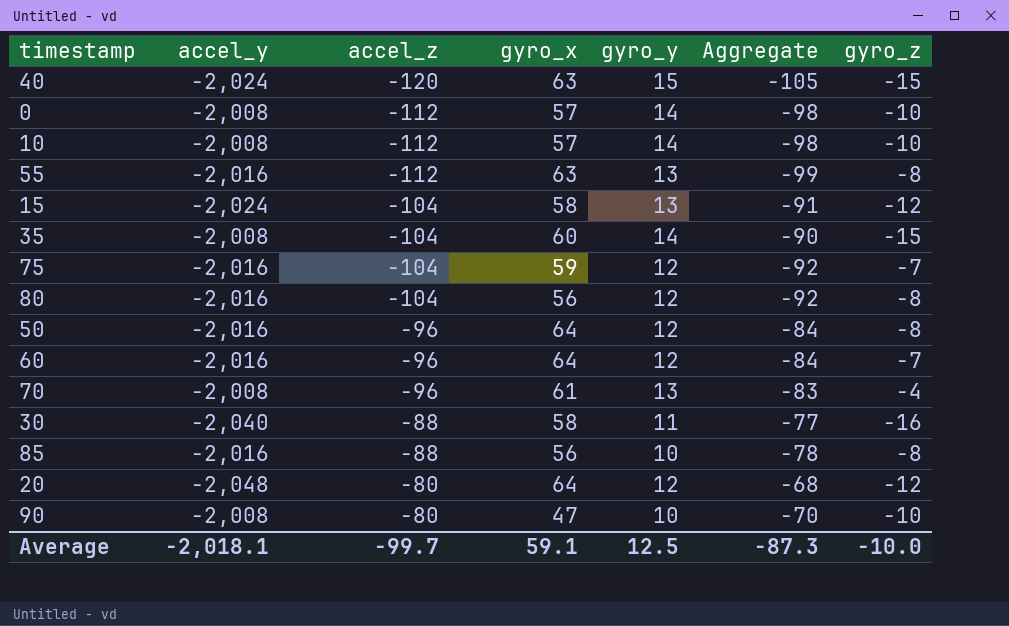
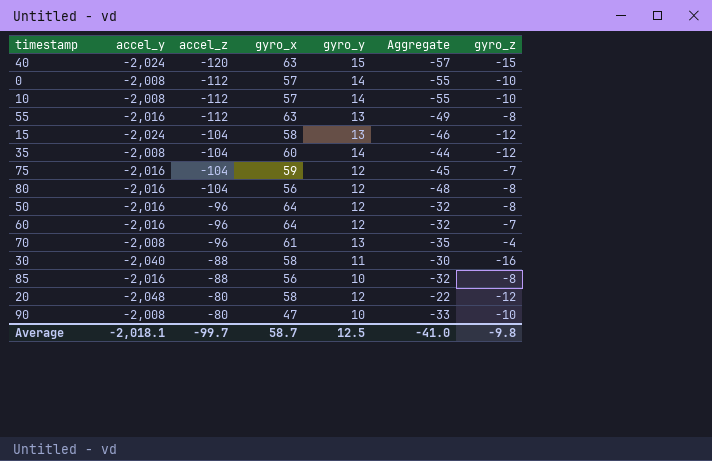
column Aggregate | formula: [accel_z] + [gyro_y] -> [accel_z] + [gyro_x]
35 | gyro_z: -15 -> -12
20 | gyro_x: 64 -> 58
Average | gyro_x: 59.1 -> 58.7
Average | Aggregate: -87.3 -> -41.0
Average | gyro_z: -10.0 -> -9.8

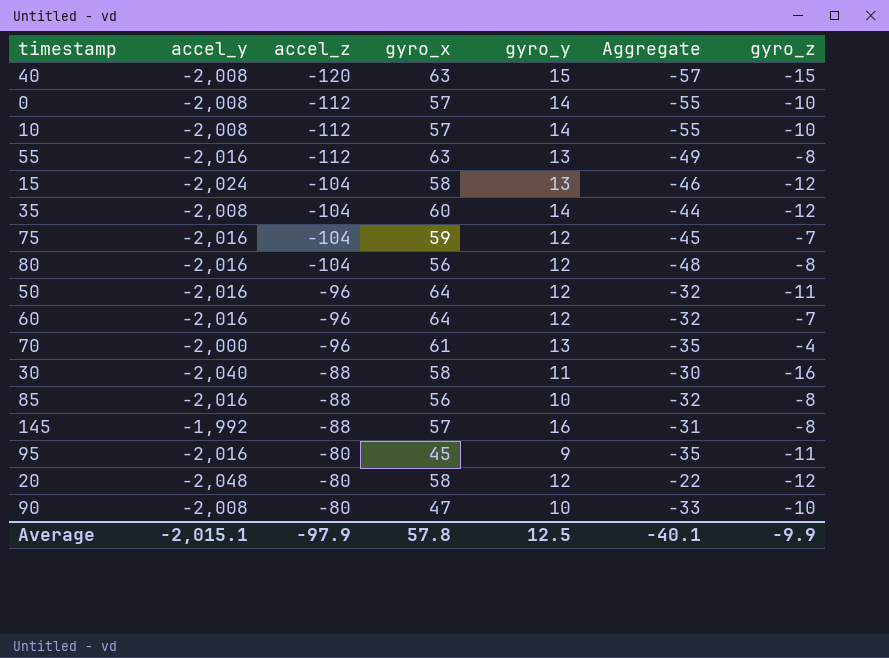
40 | accel_y: -2,024 -> -2,008
50 | gyro_z: -8 -> -11
70 | accel_y: -2,008 -> -2,000
row 145: none -> -1,992 | -88 | 57 | 16 | -31 | -8
row 95: none -> -2,016 | -80 | 45 | 9 | -35 | -11
Average | accel_y: -2,018.1 -> -2,015.1
Average | accel_z: -99.7 -> -97.9
Average | gyro_x: 58.7 -> 57.8
Average | Aggregate: -41.0 -> -40.1
Average | gyro_z: -9.8 -> -9.9

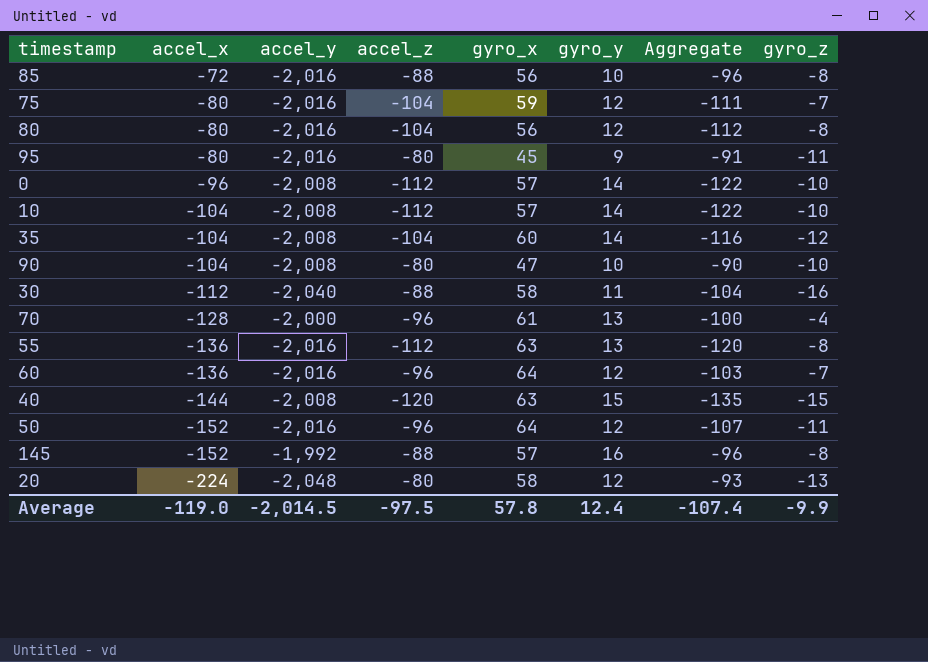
row order: accel_z ascending -> accel_x descending
column accel_x | position: none -> 2
column Aggregate | formula: [accel_z] + [gyro_x] -> [accel_z] + [gyro_z]
row 15: -2,024 | -104 | 58 | 13 | -46 | -12 -> none
20 | gyro_z: -12 -> -13
Average | accel_y: -2,015.1 -> -2,014.5
Average | accel_z: -97.9 -> -97.5
Average | gyro_y: 12.5 -> 12.4
Average | Aggregate: -40.1 -> -107.4

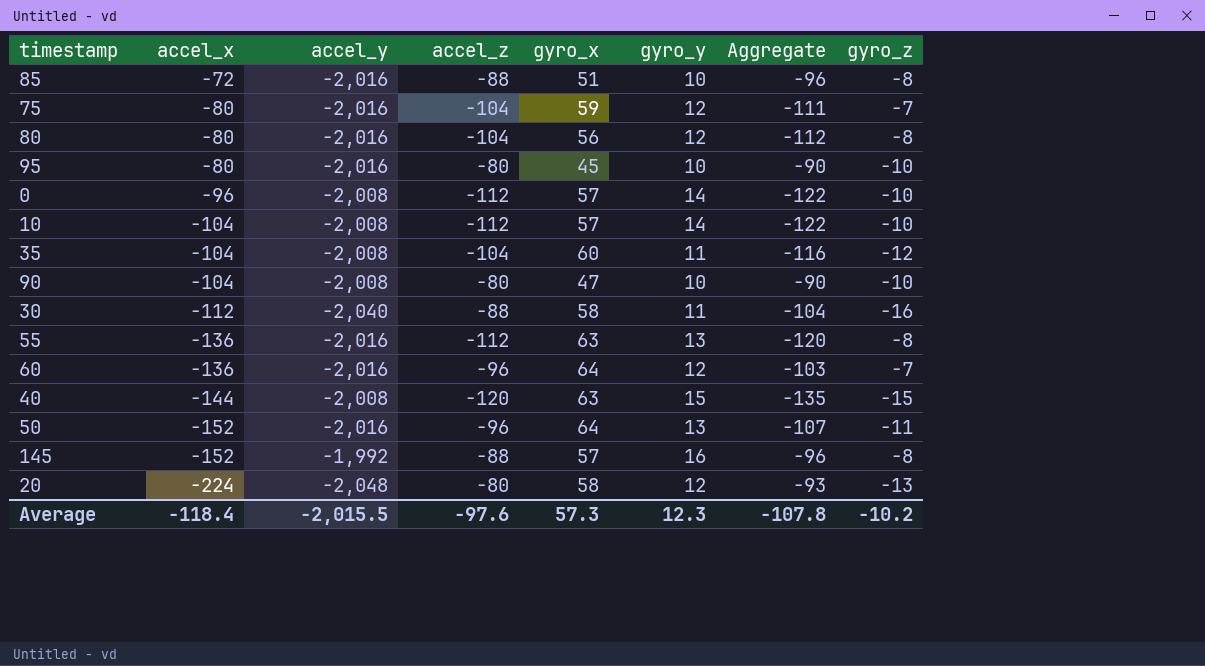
row 70: -128 | -2,000 | -96 | 61 | 13 | -100 | -4 -> none
85 | gyro_x: 56 -> 51
95 | gyro_y: 9 -> 10
95 | Aggregate: -91 -> -90
95 | gyro_z: -11 -> -10
35 | gyro_y: 14 -> 11
50 | gyro_y: 12 -> 13
Average | accel_x: -119.0 -> -118.4
Average | accel_y: -2,014.5 -> -2,015.5
Average | accel_z: -97.5 -> -97.6
Average | gyro_x: 57.8 -> 57.3
Average | gyro_y: 12.4 -> 12.3
Average | Aggregate: -107.4 -> -107.8
Average | gyro_z: -9.9 -> -10.2

